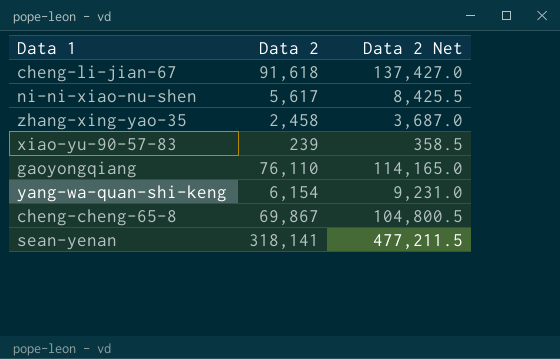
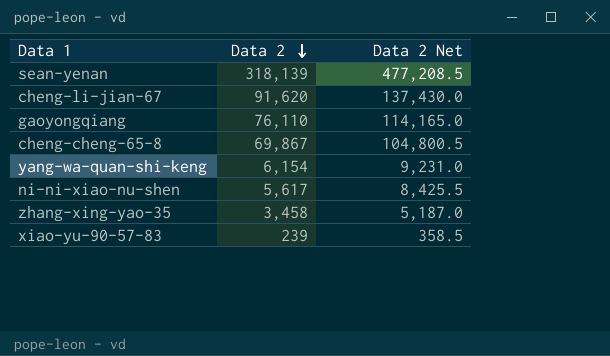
row order: none -> Data 2 descending
sean-yenan | Data 2: 318,141 -> 318,139
sean-yenan | Data 2 Net: 477,211.5 -> 477,208.5
cheng-li-jian-67 | Data 2: 91,618 -> 91,620
cheng-li-jian-67 | Data 2 Net: 137,427.0 -> 137,430.0
zhang-xing-yao-35 | Data 2: 2,458 -> 3,458
zhang-xing-yao-35 | Data 2 Net: 3,687.0 -> 5,187.0

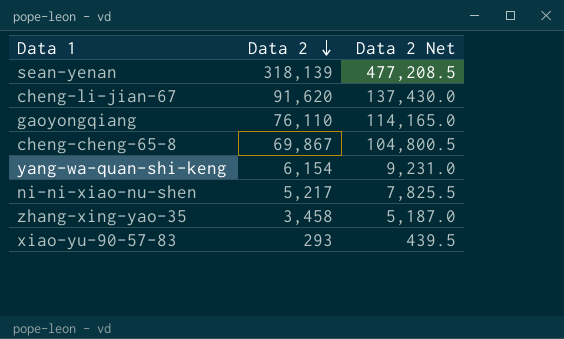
ni-ni-xiao-nu-shen | Data 2: 5,617 -> 5,217
ni-ni-xiao-nu-shen | Data 2 Net: 8,425.5 -> 7,825.5
xiao-yu-90-57-83 | Data 2: 239 -> 293
xiao-yu-90-57-83 | Data 2 Net: 358.5 -> 439.5

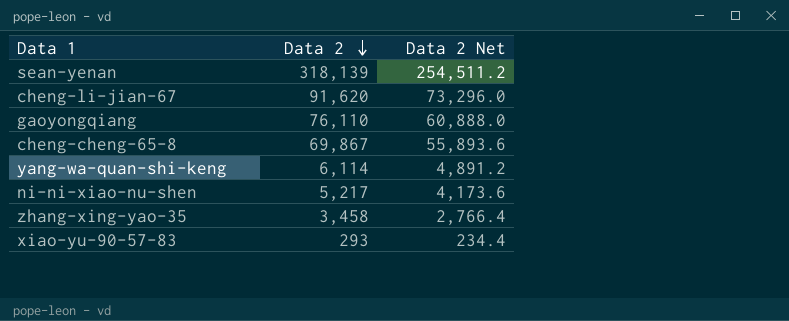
column Data 2 Net | formula: [Data 2] * 1.5 -> [Data 2] * 0.8
yang-wa-quan-shi-keng | Data 2: 6,154 -> 6,114

